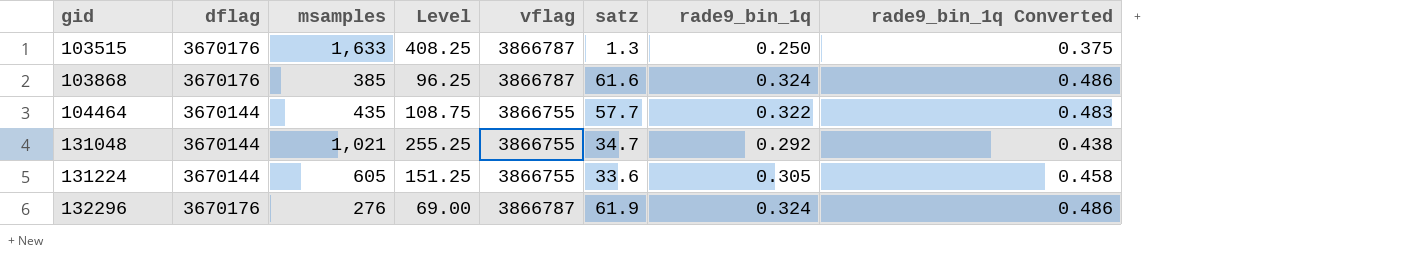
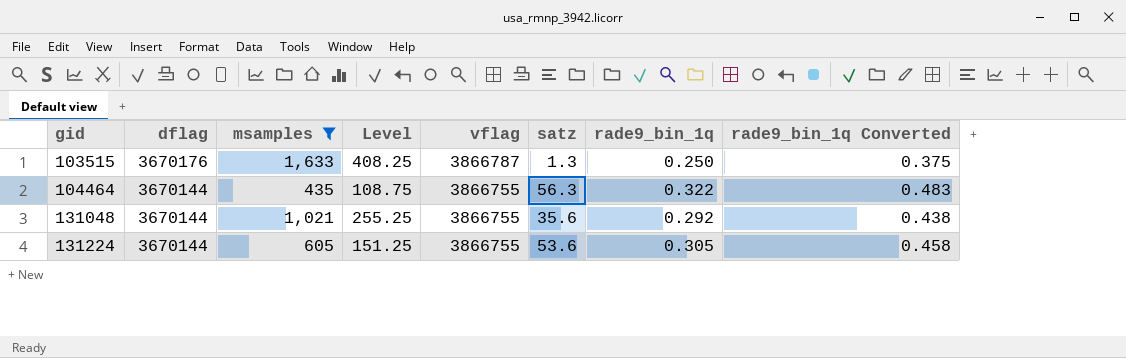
filter: none -> msamples >= 435
104464 | satz: 57.7 -> 56.3
131048 | satz: 34.7 -> 35.6
131224 | satz: 33.6 -> 53.6

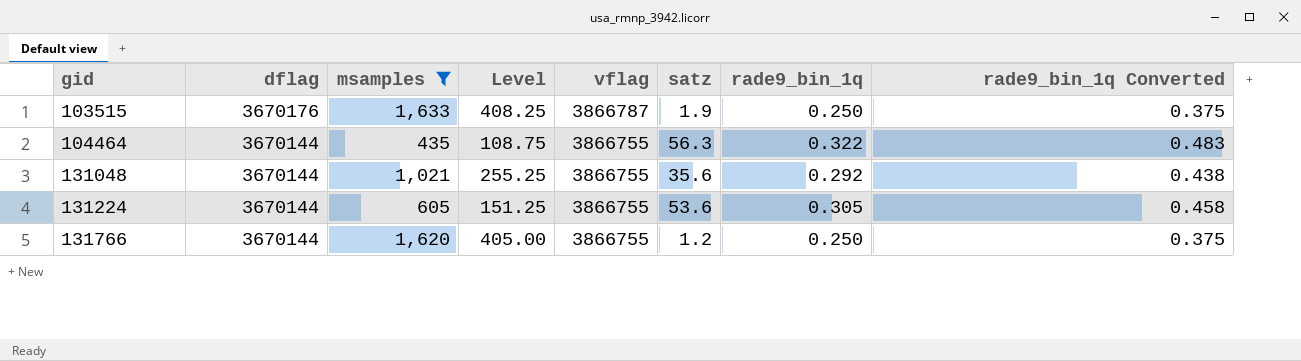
103515 | satz: 1.3 -> 1.9
row 131766: none -> 3670144 | 1,620 | 405.00 | 3866755 | 1.2 | 0.250 | 0.375

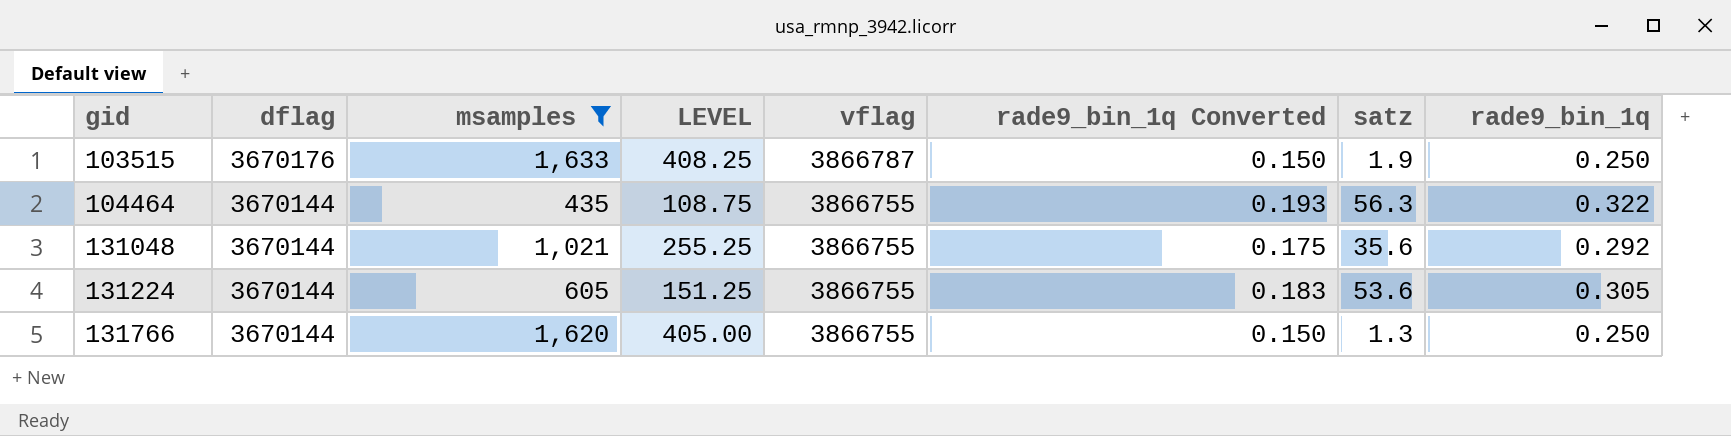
column name: Level -> LEVEL
column rade9_bin_1q Converted | formula: [rade9_bin_1q] * 1.5 -> [rade9_bin_1q] * 0.6
column rade9_bin_1q Converted | position: 8 -> 6
131766 | satz: 1.2 -> 1.3

